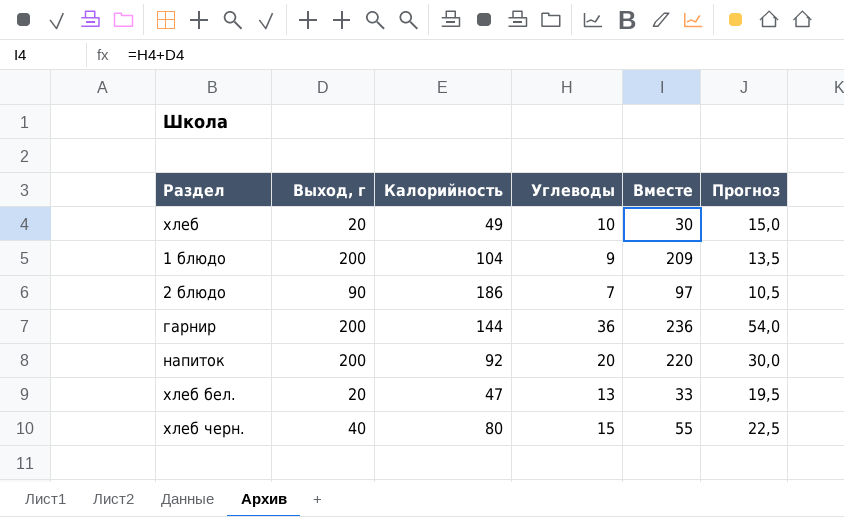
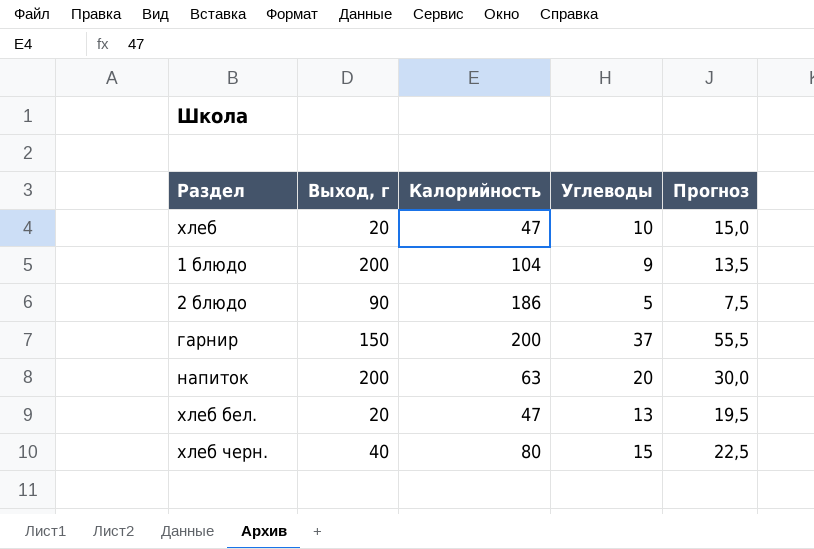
column Вместе | formula: [Выход, г] + [Углеводы] -> none
хлеб | Калорийность: 49 -> 47
2 блюдо | Углеводы: 7 -> 5
2 блюдо | Прогноз: 10,5 -> 7,5
гарнир | Выход, г: 200 -> 150
гарнир | Калорийность: 144 -> 200
гарнир | Углеводы: 36 -> 37
гарнир | Прогноз: 54,0 -> 55,5
напиток | Калорийность: 92 -> 63

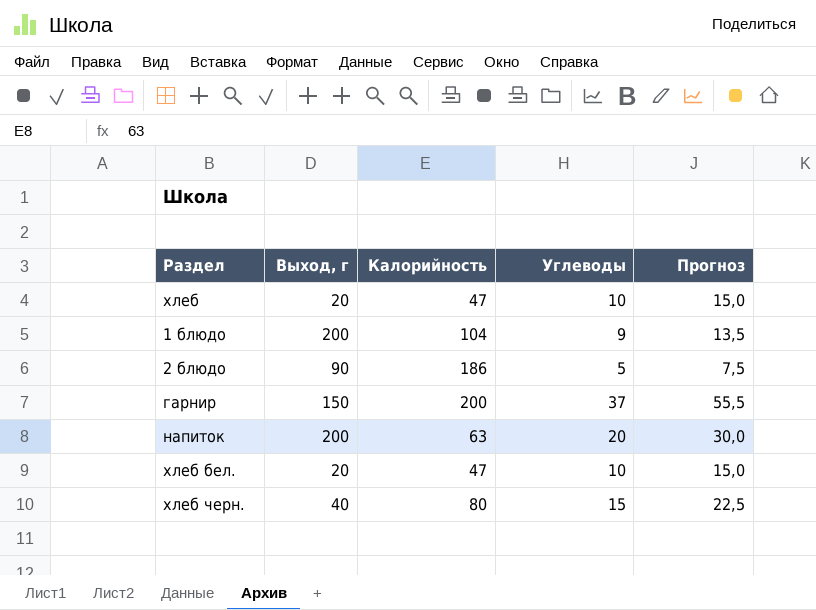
хлеб бел. | Углеводы: 13 -> 10
хлеб бел. | Прогноз: 19,5 -> 15,0

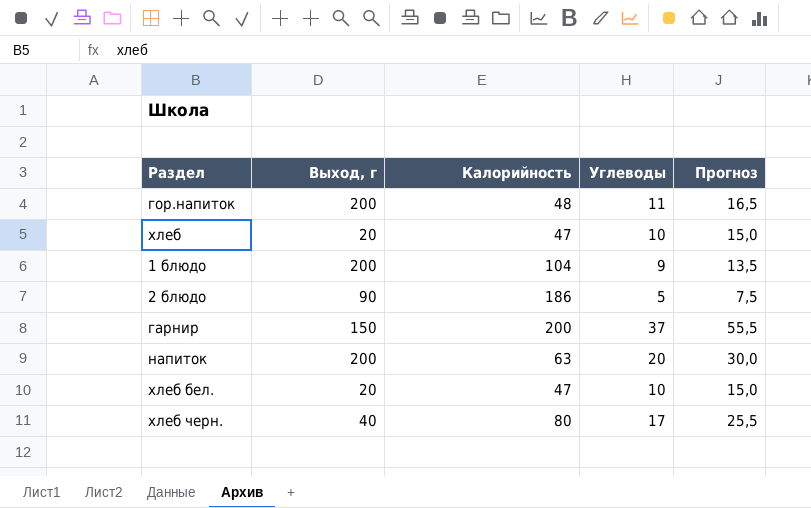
row гор.напиток: none -> 200 | 48 | 11 | 16,5
хлеб черн. | Углеводы: 15 -> 17
хлеб черн. | Прогноз: 22,5 -> 25,5

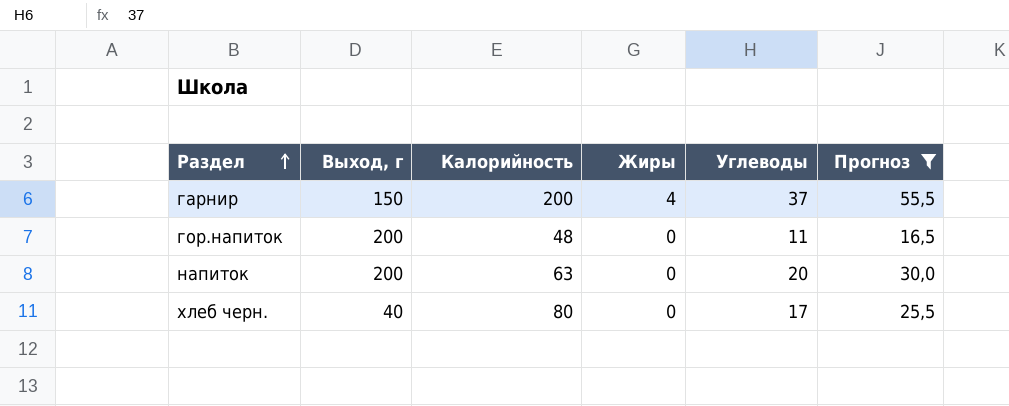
filter: none -> Прогноз >= 16,5
row order: none -> Раздел ascending
column Жиры | position: none -> 4

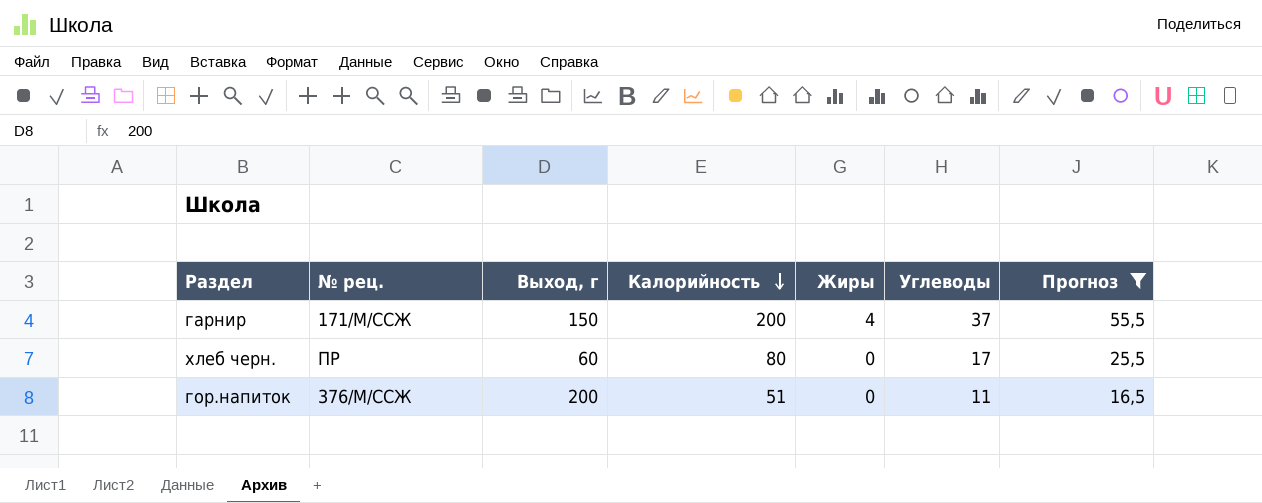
row order: Раздел ascending -> Калорийность descending
column № рец. | position: none -> 2
row напиток: 200 | 63 | 0 | 20 | 30,0 -> none
хлеб черн. | Выход, г: 40 -> 60
гор.напиток | Калорийность: 48 -> 51

